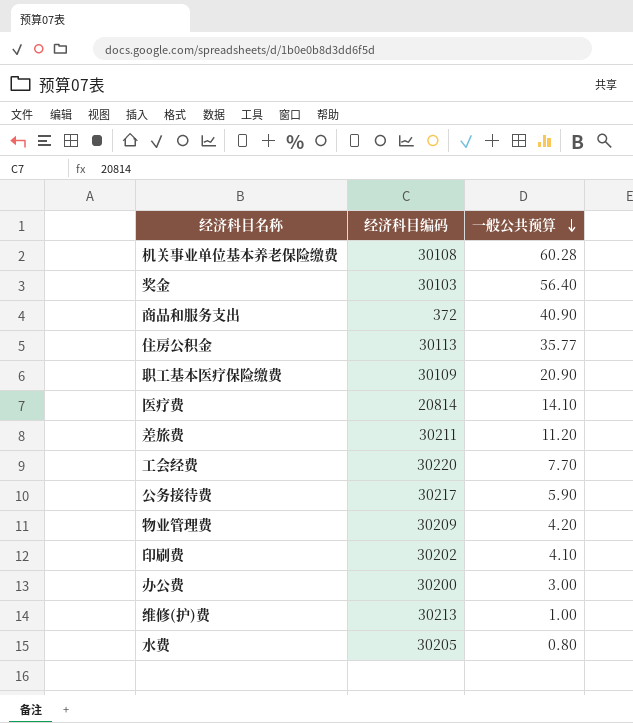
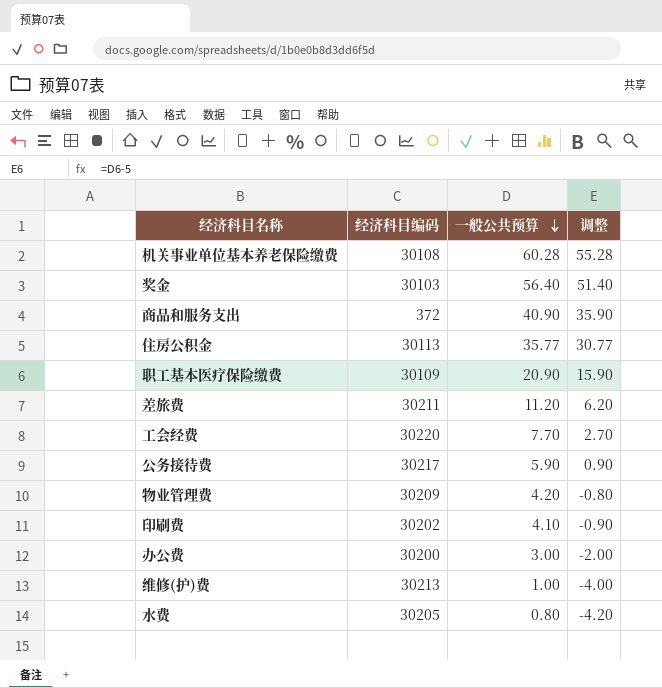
column 调整 | formula: none -> [一般公共预算] - 5
row 医疗费: 20814 | 14.10 -> none

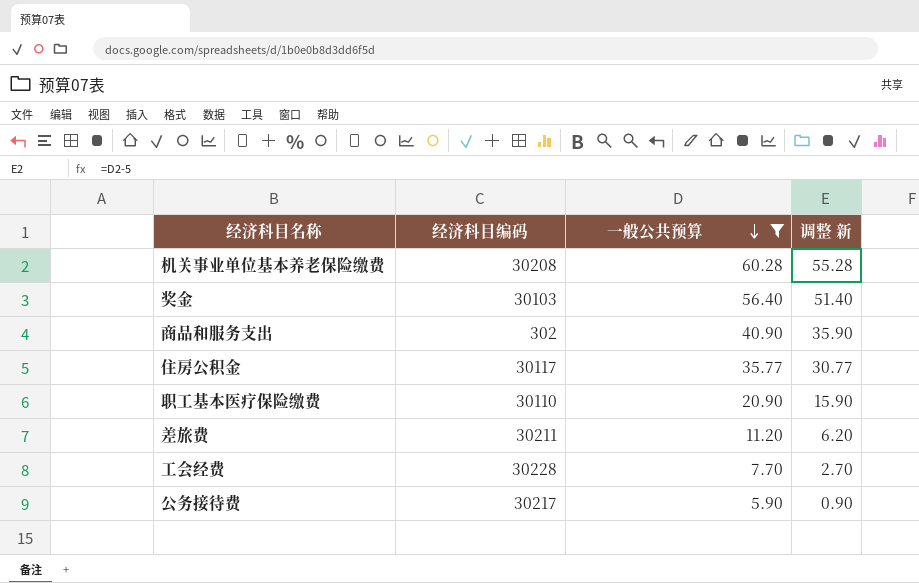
filter: none -> 一般公共预算 >= 5.90
column name: 调整 -> 调整 新
机关事业单位基本养老保险缴费 | 经济科目编码: 30108 -> 30208
商品和服务支出 | 经济科目编码: 372 -> 302
住房公积金 | 经济科目编码: 30113 -> 30117
职工基本医疗保险缴费 | 经济科目编码: 30109 -> 30110
工会经费 | 经济科目编码: 30220 -> 30228

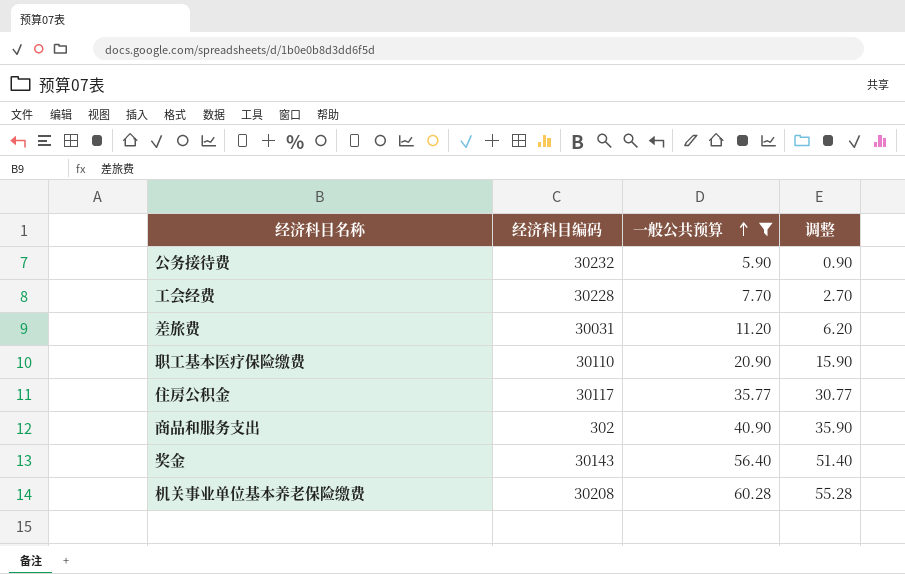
row order: 一般公共预算 descending -> 一般公共预算 ascending
column name: 调整 新 -> 调整
公务接待费 | 经济科目编码: 30217 -> 30232
差旅费 | 经济科目编码: 30211 -> 30031
奖金 | 经济科目编码: 30103 -> 30143

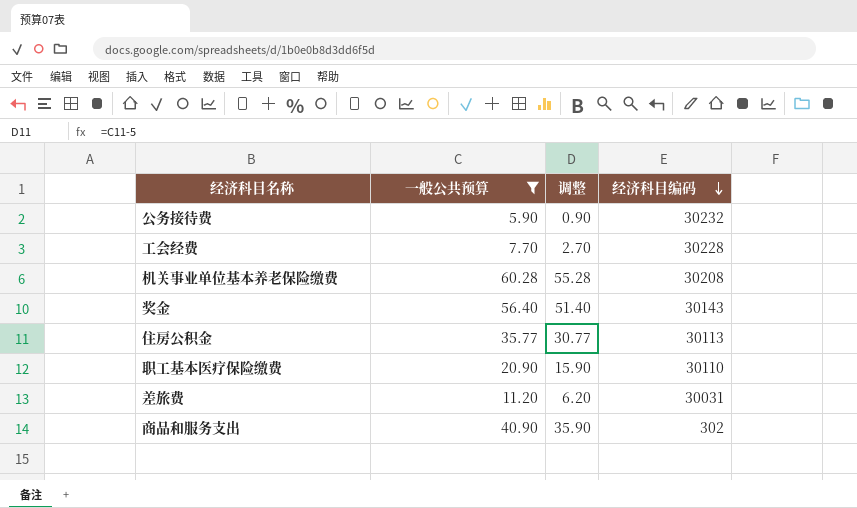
row order: 一般公共预算 ascending -> 经济科目编码 descending
column 经济科目编码 | position: 2 -> 4
住房公积金 | 经济科目编码: 30117 -> 30113

